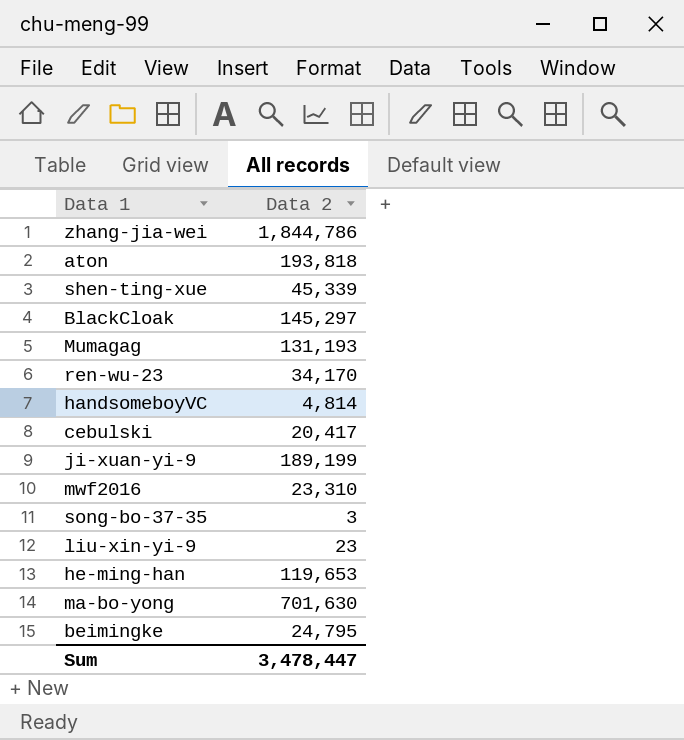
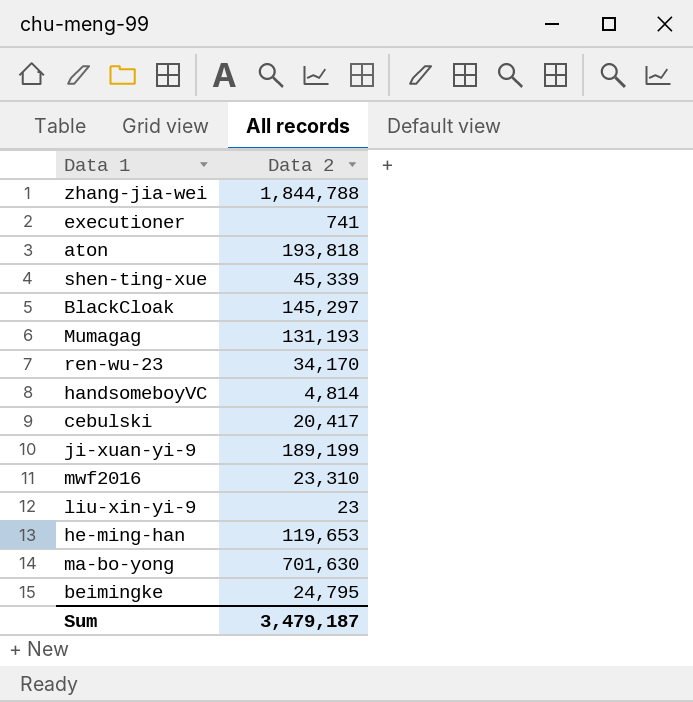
row song-bo-37-35: 3 -> none
zhang-jia-wei | Data 2: 1,844,786 -> 1,844,788
row executioner: none -> 741
Sum | Data 2: 3,478,447 -> 3,479,187

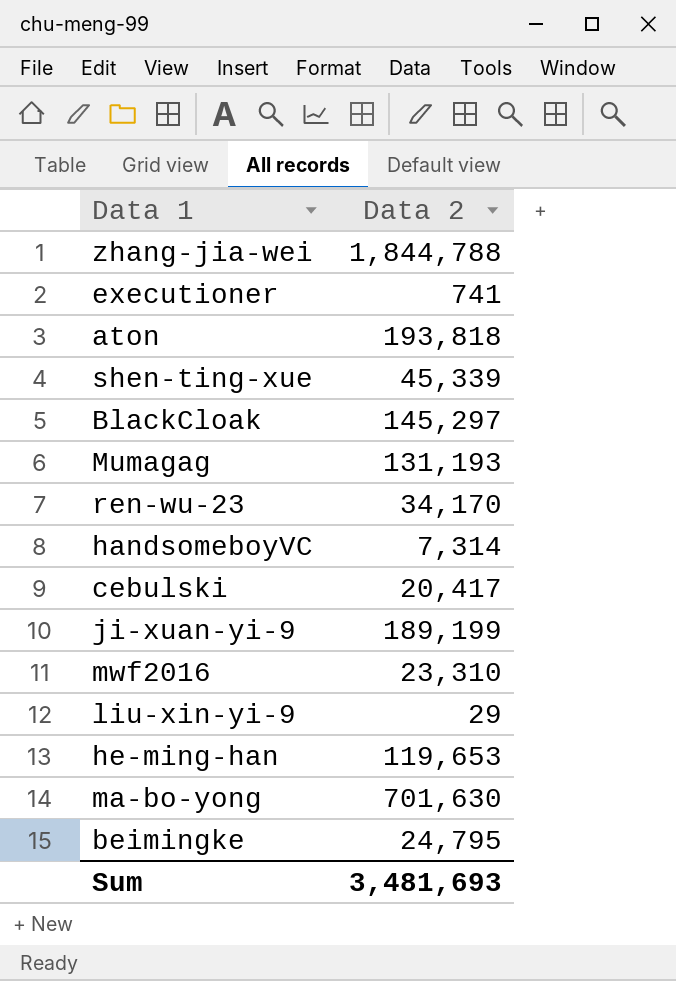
handsomeboyVC | Data 2: 4,814 -> 7,314
liu-xin-yi-9 | Data 2: 23 -> 29
Sum | Data 2: 3,479,187 -> 3,481,693

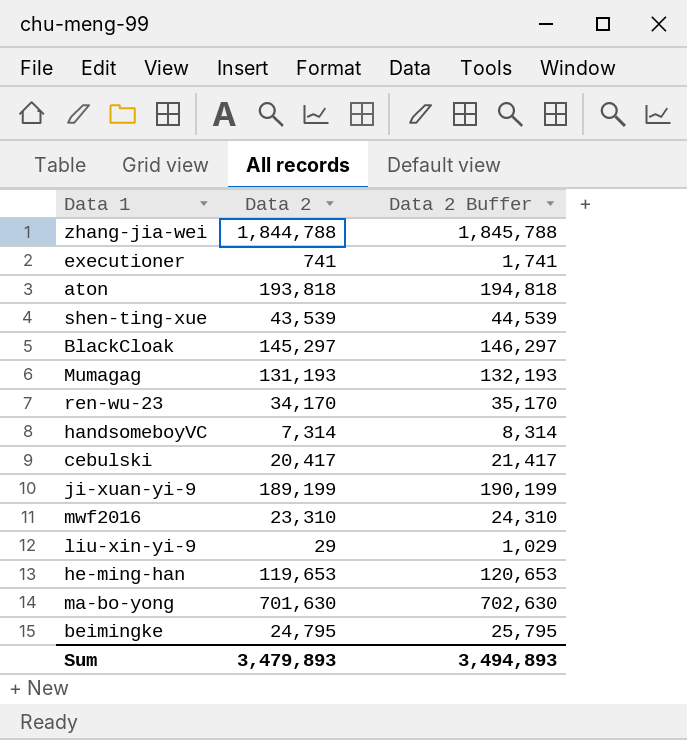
column Data 2 Buffer | formula: none -> [Data 2] + 1000
shen-ting-xue | Data 2: 45,339 -> 43,539
Sum | Data 2: 3,481,693 -> 3,479,893

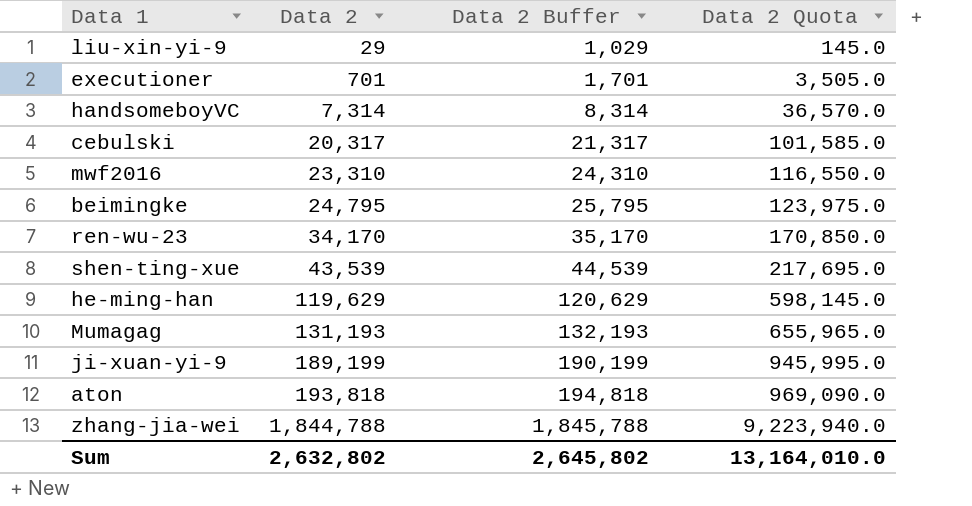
row order: none -> Data 2 ascending
column Data 2 Quota | formula: none -> [Data 2] * 5
row BlackCloak: 145,297 | 146,297 -> none
row ma-bo-yong: 701,630 | 702,630 -> none
executioner | Data 2: 741 -> 701
executioner | Data 2 Buffer: 1,741 -> 1,701
cebulski | Data 2: 20,417 -> 20,317
cebulski | Data 2 Buffer: 21,417 -> 21,317
he-ming-han | Data 2: 119,653 -> 119,629
he-ming-han | Data 2 Buffer: 120,653 -> 120,629
Sum | Data 2: 3,479,893 -> 2,632,802
Sum | Data 2 Buffer: 3,494,893 -> 2,645,802

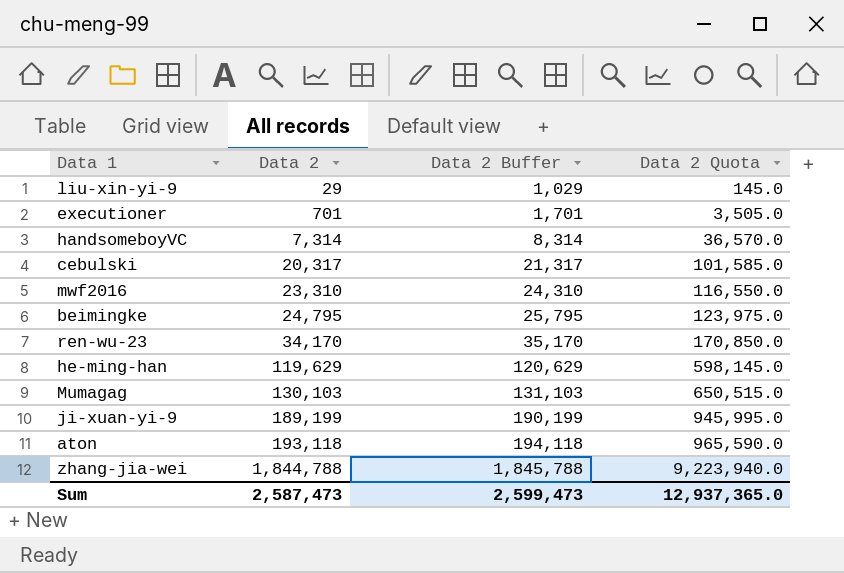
row shen-ting-xue: 43,539 | 44,539 | 217,695.0 -> none
Mumagag | Data 2: 131,193 -> 130,103
Mumagag | Data 2 Buffer: 132,193 -> 131,103
Mumagag | Data 2 Quota: 655,965.0 -> 650,515.0
aton | Data 2: 193,818 -> 193,118
aton | Data 2 Buffer: 194,818 -> 194,118
aton | Data 2 Quota: 969,090.0 -> 965,590.0
Sum | Data 2: 2,632,802 -> 2,587,473
Sum | Data 2 Buffer: 2,645,802 -> 2,599,473
Sum | Data 2 Quota: 13,164,010.0 -> 12,937,365.0

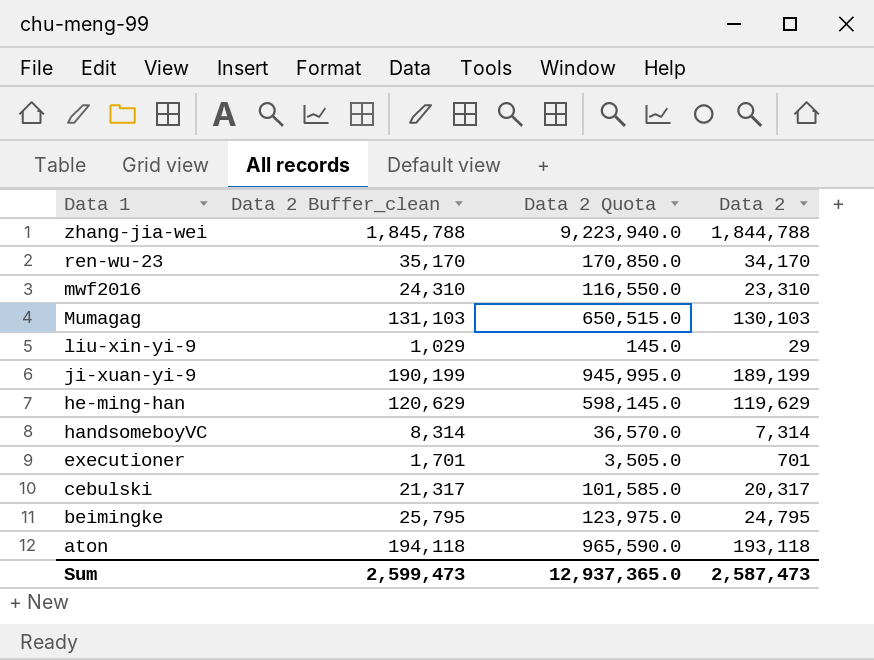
row order: Data 2 ascending -> Data 1 descending
column name: Data 2 Buffer -> Data 2 Buffer_clean
column Data 2 | position: 2 -> 4

